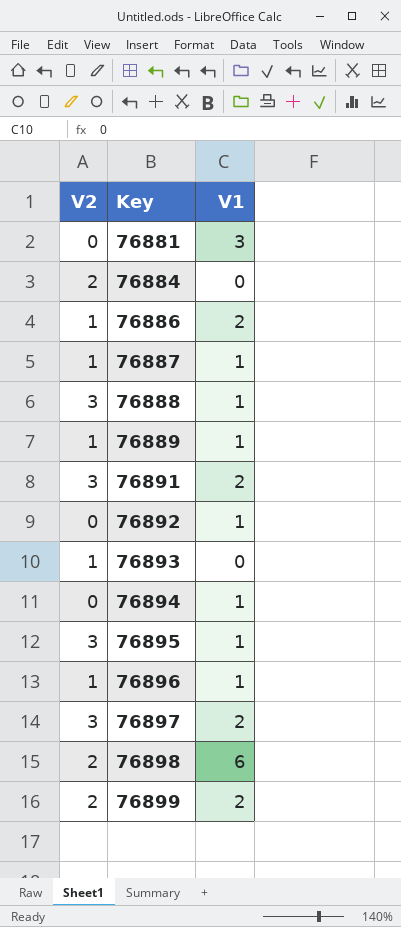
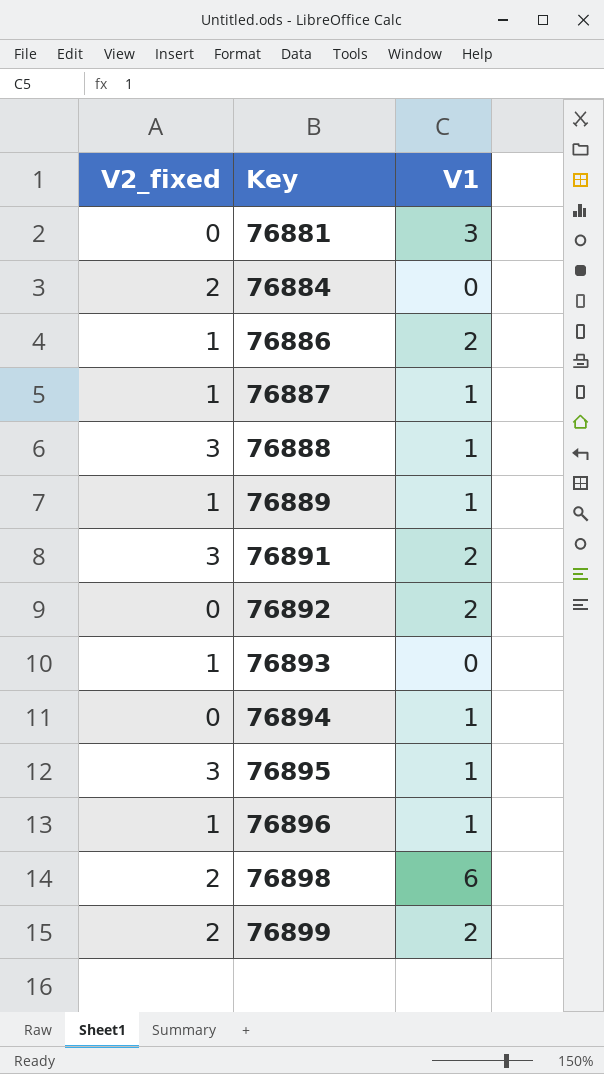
column name: V2 -> V2_fixed
row 76897: 3 | 2 -> none
76892 | V1: 1 -> 2

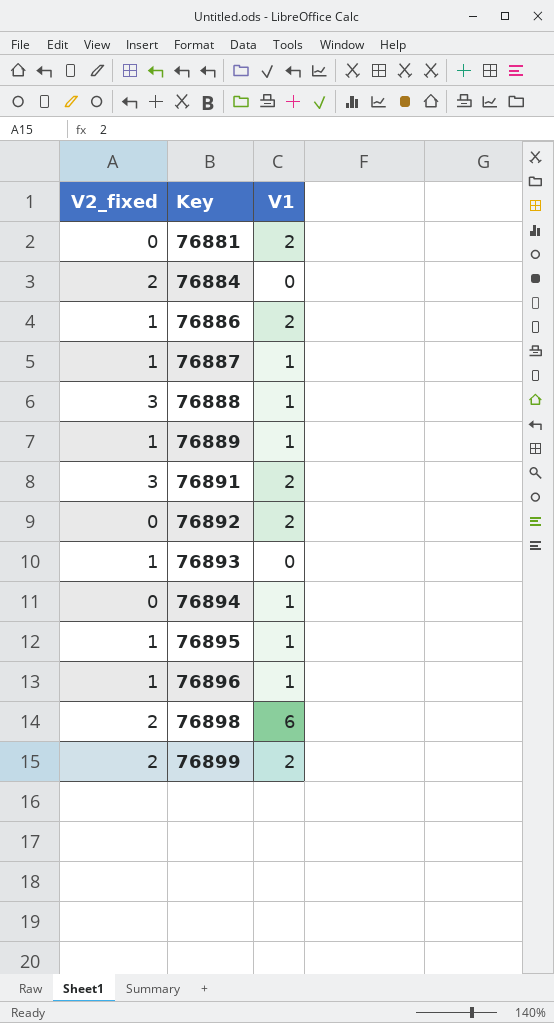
76881 | V1: 3 -> 2
76895 | V2_fixed: 3 -> 1

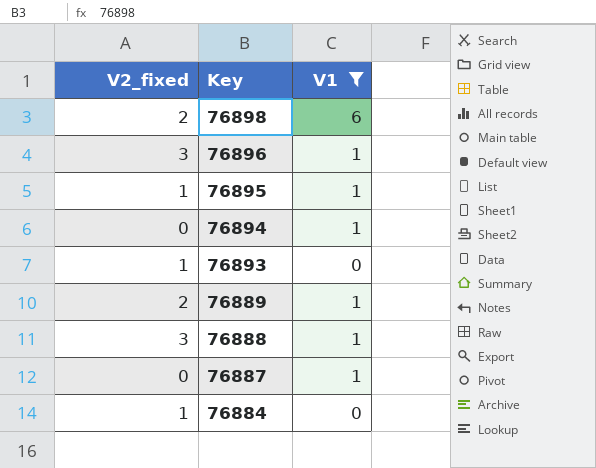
filter: none -> V1 != 2
row order: Key ascending -> Key descending
76896 | V2_fixed: 1 -> 3
76889 | V2_fixed: 1 -> 2
76887 | V2_fixed: 1 -> 0
76884 | V2_fixed: 2 -> 1

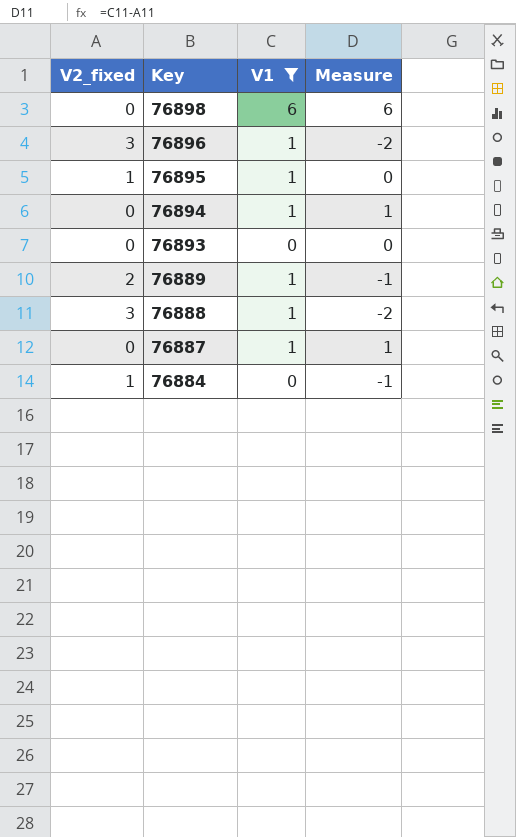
column Measure | formula: none -> [V1] - [V2_fixed]
76898 | V2_fixed: 2 -> 0
76893 | V2_fixed: 1 -> 0

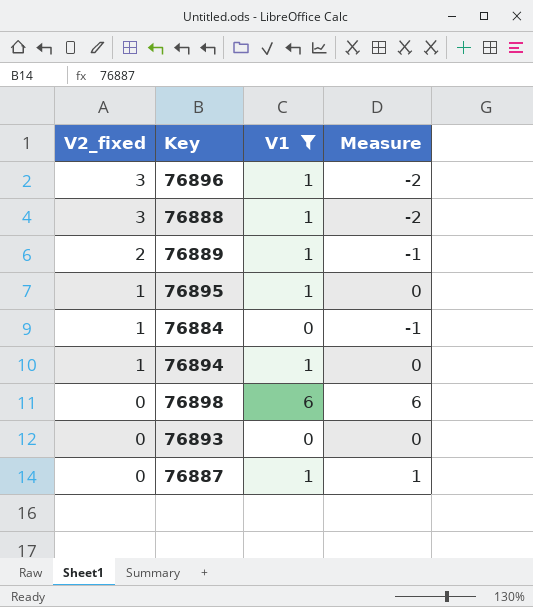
row order: Key descending -> V2_fixed descending
76894 | V2_fixed: 0 -> 1
76894 | Measure: 1 -> 0

